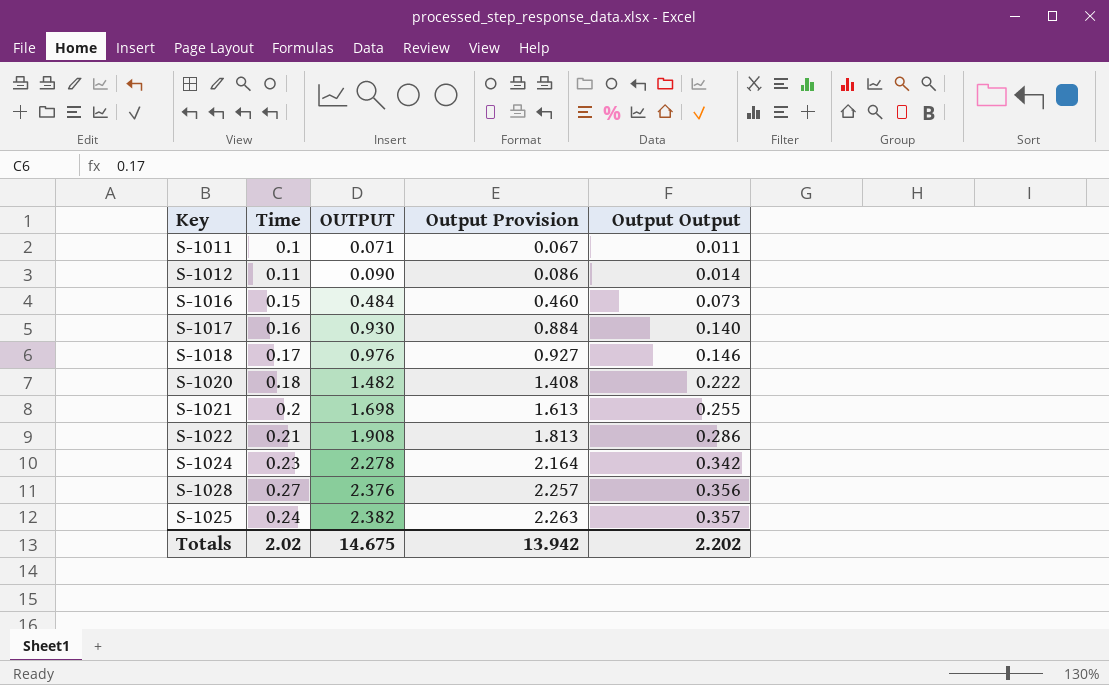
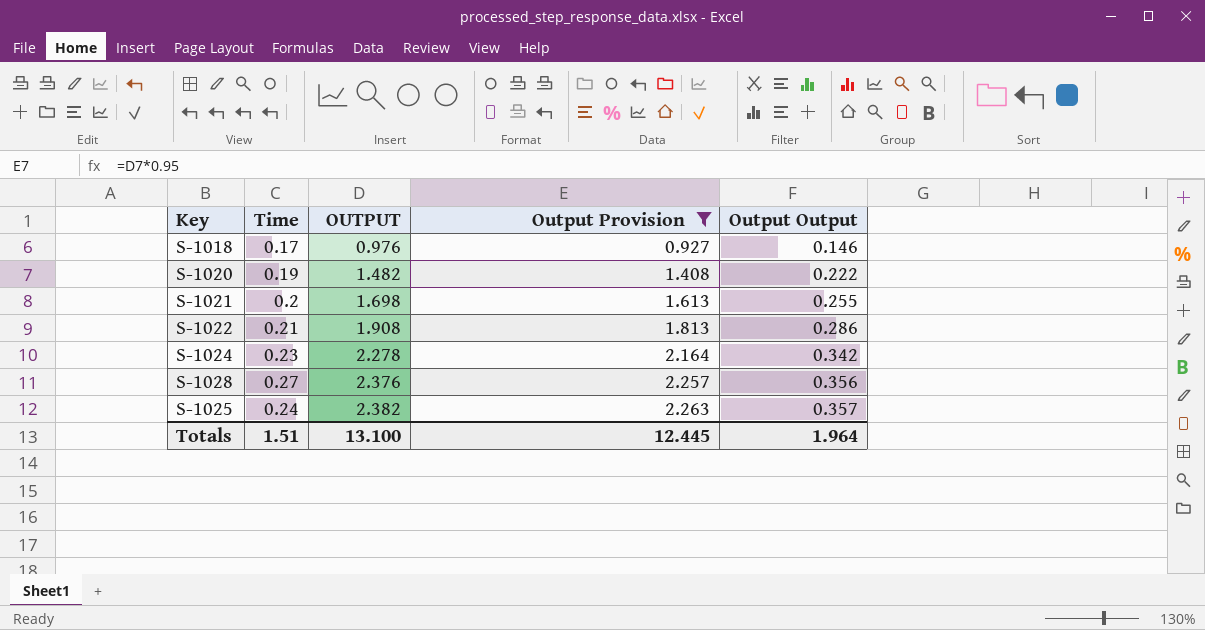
filter: none -> Output Provision >= 0.927
S-1020 | Time: 0.18 -> 0.19
Totals | Time: 2.02 -> 1.51
Totals | OUTPUT: 14.675 -> 13.100
Totals | Output Provision: 13.942 -> 12.445
Totals | Output Output: 2.202 -> 1.964

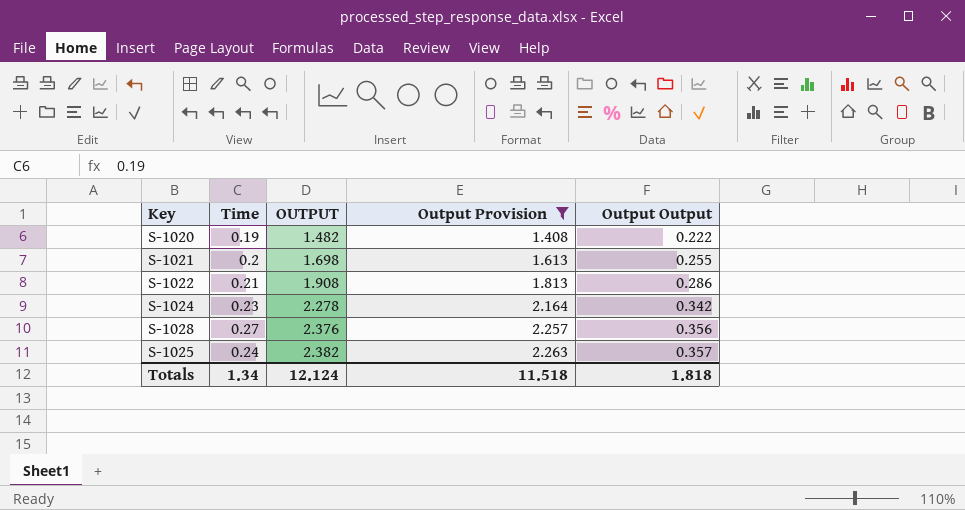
row S-1018: 0.17 | 0.976 | 0.927 | 0.146 -> none
Totals | Time: 1.51 -> 1.34
Totals | OUTPUT: 13.100 -> 12.124
Totals | Output Provision: 12.445 -> 11.518
Totals | Output Output: 1.964 -> 1.818

